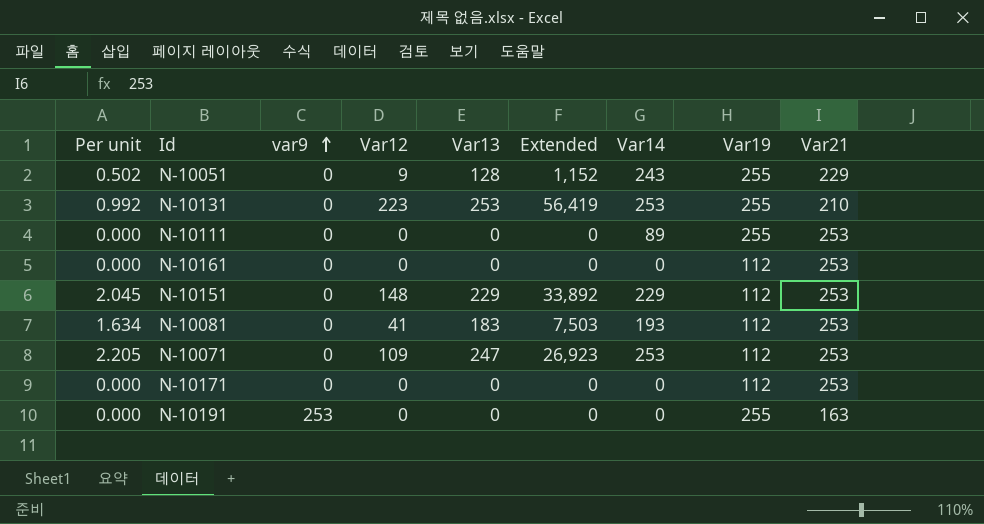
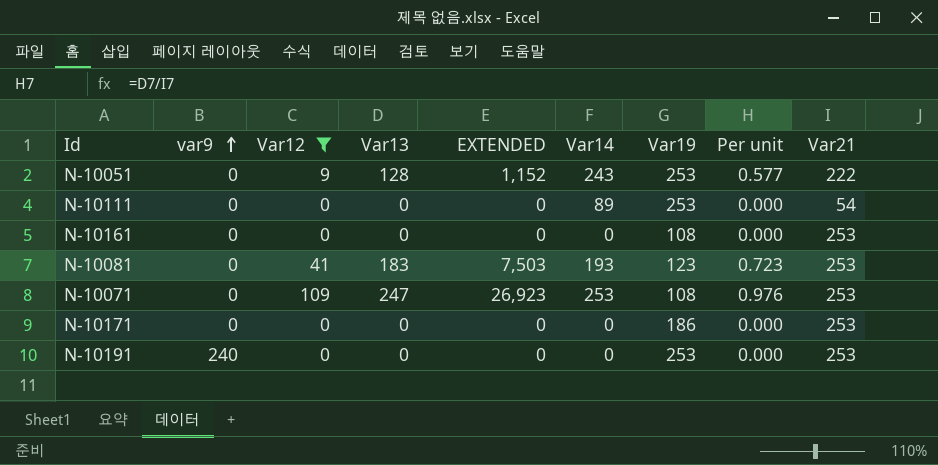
filter: none -> Var12 <= 109
column name: Extended -> EXTENDED
column Per unit | formula: [Var13] / [Var19] -> [Var13] / [Var21]
column Per unit | position: 1 -> 8
N-10051 | Var19: 255 -> 253
N-10051 | Var21: 229 -> 222
N-10111 | Var19: 255 -> 253
N-10111 | Var21: 253 -> 54
N-10161 | Var19: 112 -> 108
N-10081 | Var19: 112 -> 123
N-10071 | Var19: 112 -> 108
N-10171 | Var19: 112 -> 186
N-10191 | var9: 253 -> 240
N-10191 | Var19: 255 -> 253
N-10191 | Var21: 163 -> 253

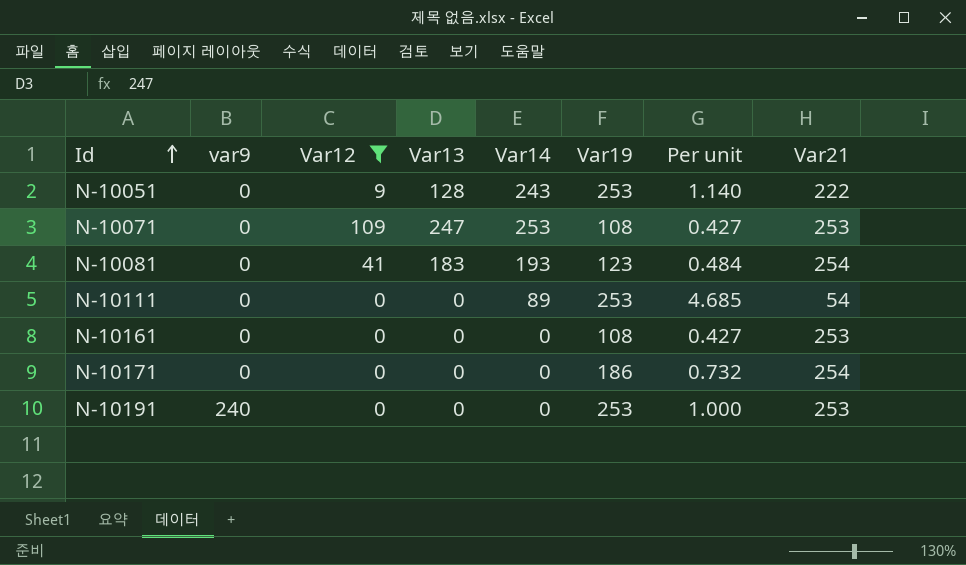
row order: var9 ascending -> Id ascending
column EXTENDED | formula: [Var12] * [Var13] -> none
column Per unit | formula: [Var13] / [Var21] -> [Var19] / [Var21]
N-10081 | Var21: 253 -> 254
N-10171 | Var21: 253 -> 254

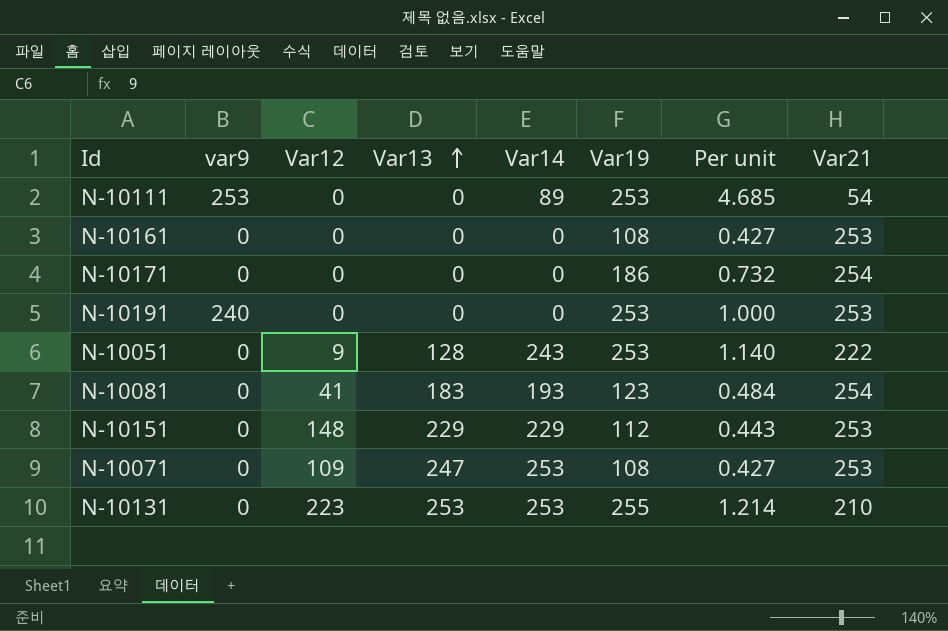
filter: Var12 <= 109 -> none
row order: Id ascending -> Var13 ascending
N-10111 | var9: 0 -> 253

